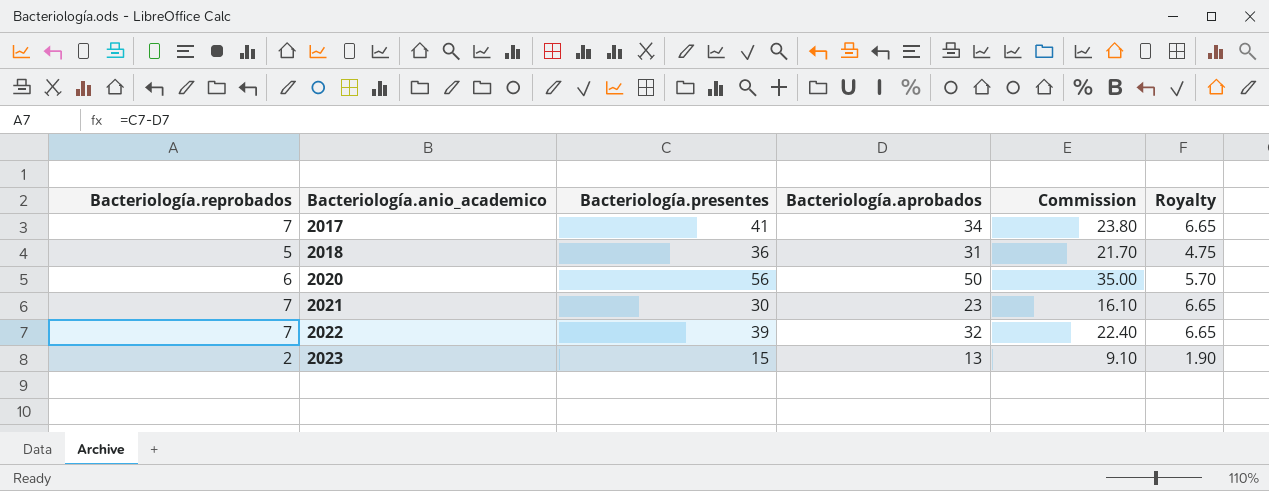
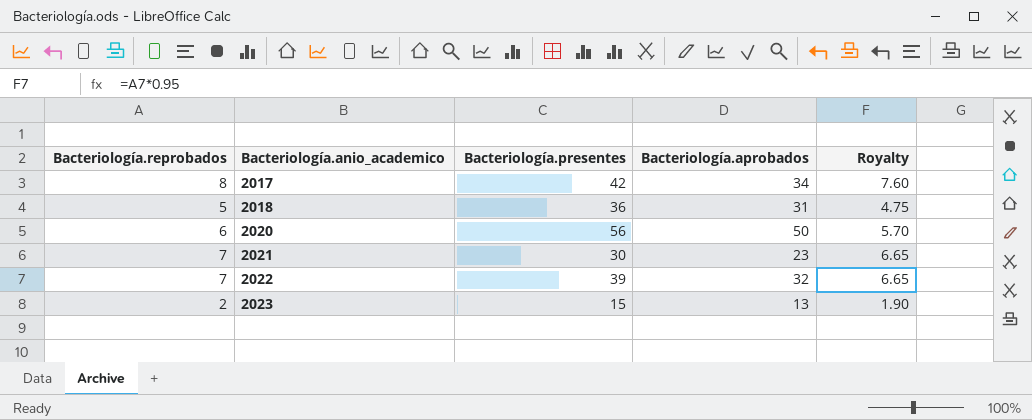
column Commission | formula: [Bacteriología.aprobados] * 0.7 -> none
2017 | Bacteriología.reprobados: 7 -> 8
2017 | Bacteriología.presentes: 41 -> 42
2017 | Royalty: 6.65 -> 7.60

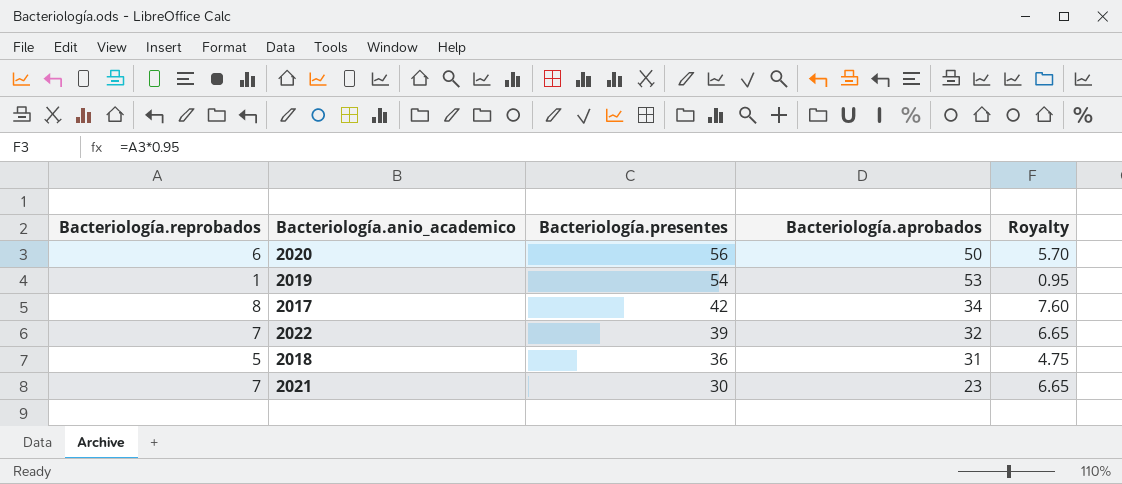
row order: Bacteriología.anio_academico ascending -> Bacteriología.presentes descending
row 2023: 2 | 15 | 13 | 1.90 -> none
row 2019: none -> 1 | 54 | 53 | 0.95

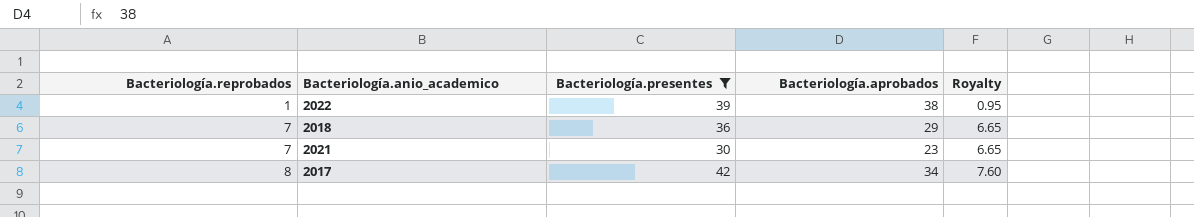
filter: none -> Bacteriología.presentes <= 42
row order: Bacteriología.presentes descending -> Bacteriología.reprobados ascending
2022 | Bacteriología.reprobados: 7 -> 1
2022 | Bacteriología.aprobados: 32 -> 38
2022 | Royalty: 6.65 -> 0.95
2018 | Bacteriología.reprobados: 5 -> 7
2018 | Bacteriología.aprobados: 31 -> 29
2018 | Royalty: 4.75 -> 6.65

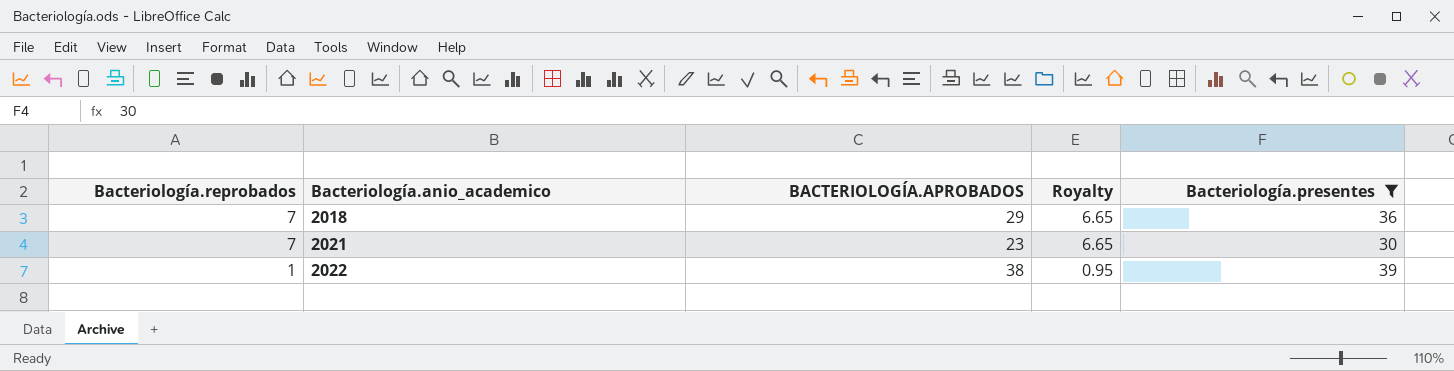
row order: Bacteriología.reprobados ascending -> Bacteriología.reprobados descending
column name: Bacteriología.aprobados -> BACTERIOLOGÍA.APROBADOS
column Bacteriología.presentes | position: 3 -> 5
row 2017: 8 | 42 | 34 | 7.60 -> none

